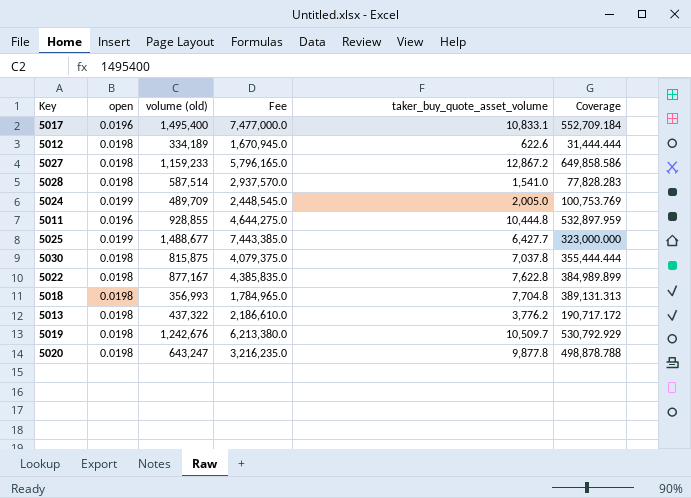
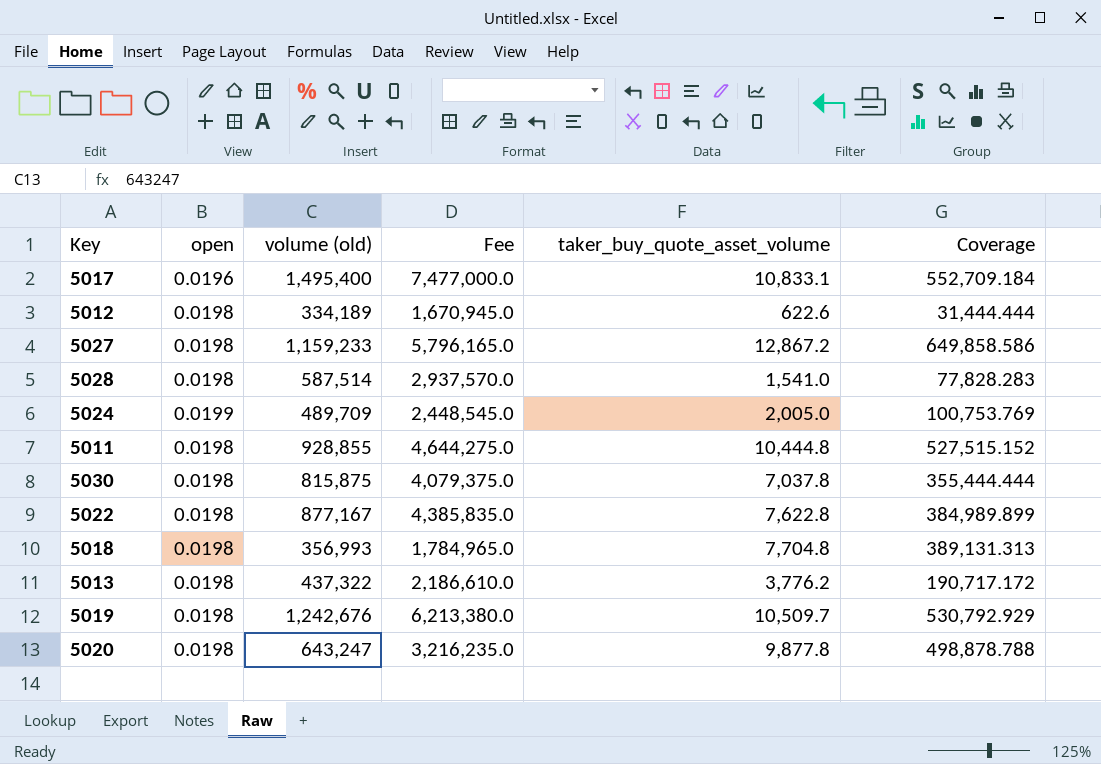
row 5025: 0.0199 | 1,488,677 | 7,443,385.0 | 6,427.7 | 323,000.000 -> none
5011 | open: 0.0196 -> 0.0198
5011 | Coverage: 532,897.959 -> 527,515.152

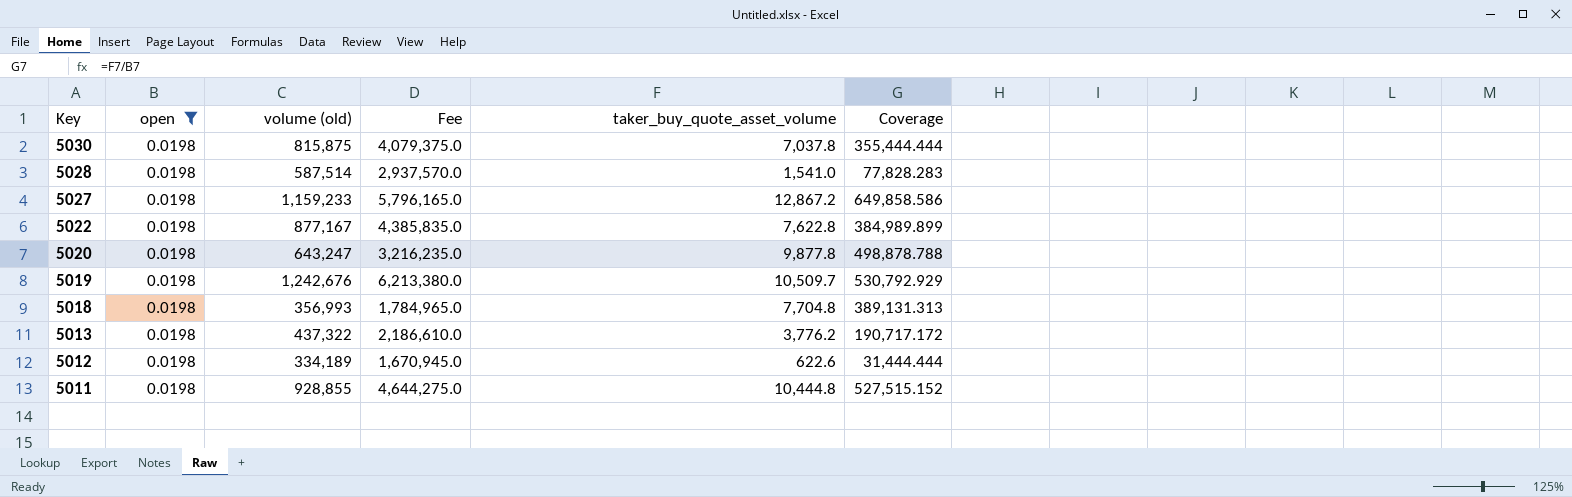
filter: none -> open = 0.0198
row order: none -> Key descending

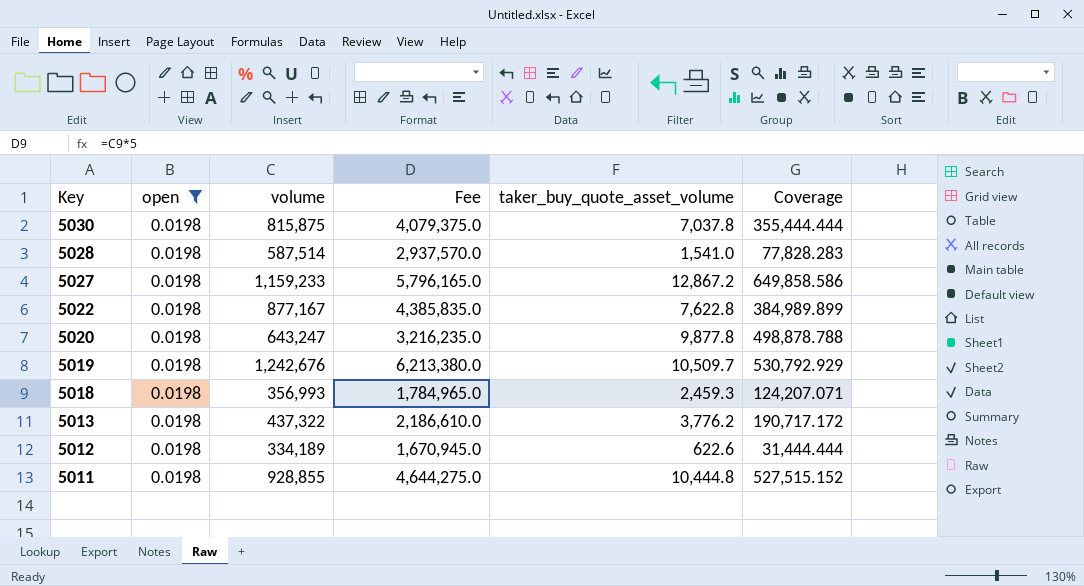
column name: volume (old) -> volume
5018 | taker_buy_quote_asset_volume: 7,704.8 -> 2,459.3
5018 | Coverage: 389,131.313 -> 124,207.071

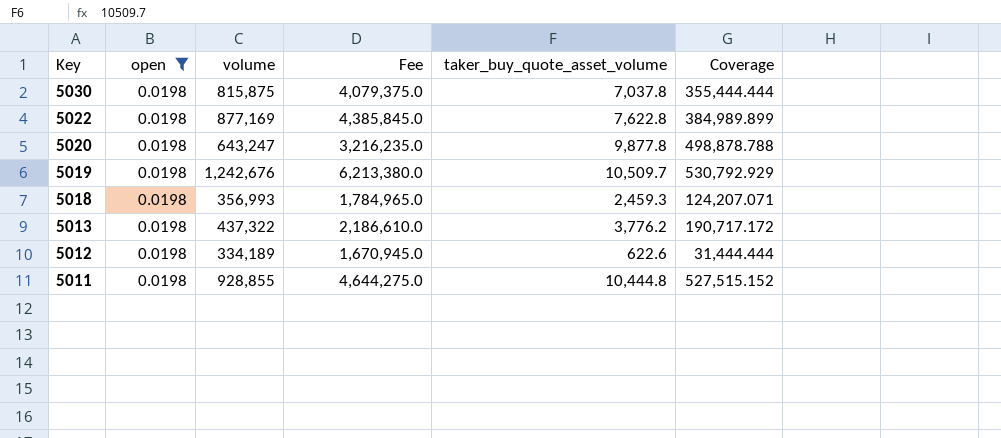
row 5028: 0.0198 | 587,514 | 2,937,570.0 | 1,541.0 | 77,828.283 -> none
row 5027: 0.0198 | 1,159,233 | 5,796,165.0 | 12,867.2 | 649,858.586 -> none
5022 | volume: 877,167 -> 877,169
5022 | Fee: 4,385,835.0 -> 4,385,845.0

